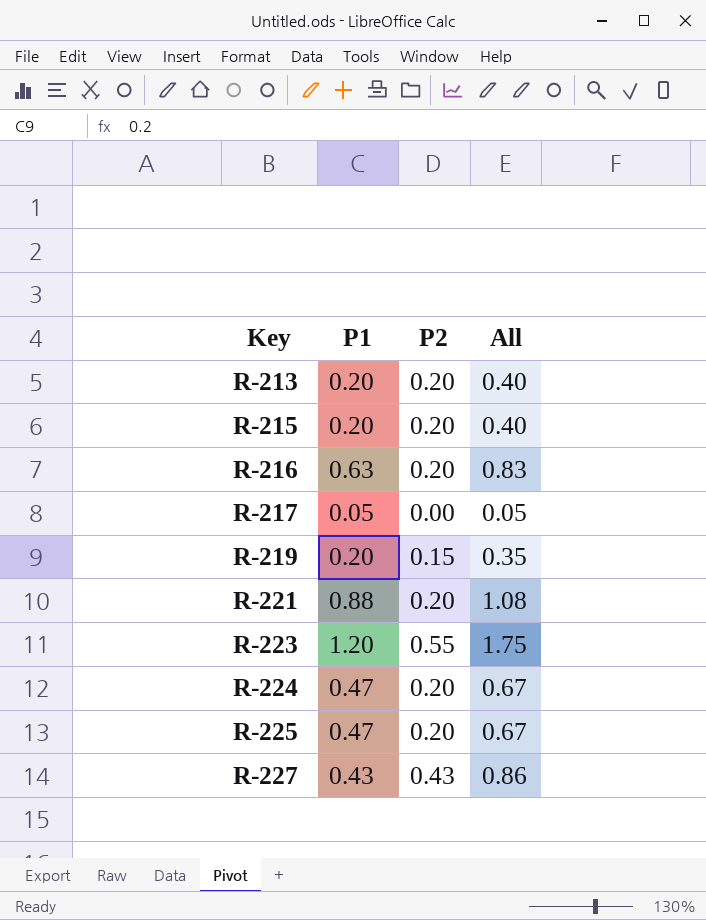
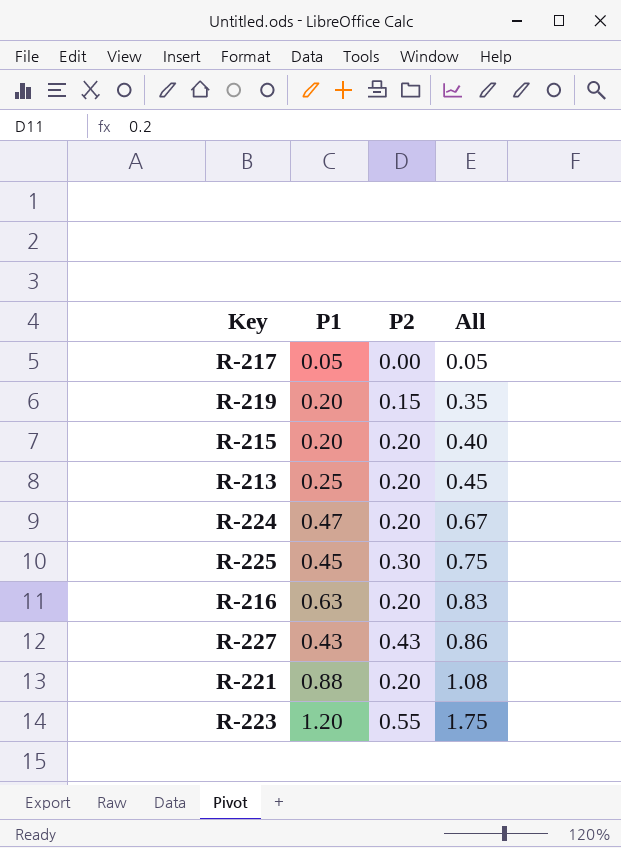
row order: Key ascending -> All ascending
R-213 | P1: 0.20 -> 0.25
R-213 | All: 0.40 -> 0.45
R-225 | P1: 0.47 -> 0.45
R-225 | P2: 0.20 -> 0.30
R-225 | All: 0.67 -> 0.75

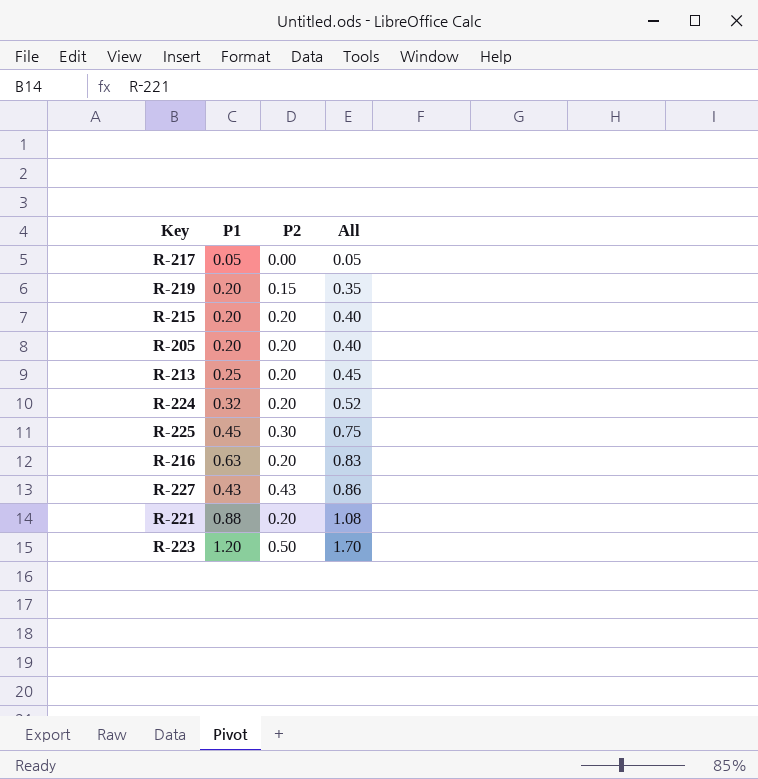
row R-205: none -> 0.20 | 0.20 | 0.40
R-224 | P1: 0.47 -> 0.32
R-224 | All: 0.67 -> 0.52
R-223 | P2: 0.55 -> 0.50
R-223 | All: 1.75 -> 1.70

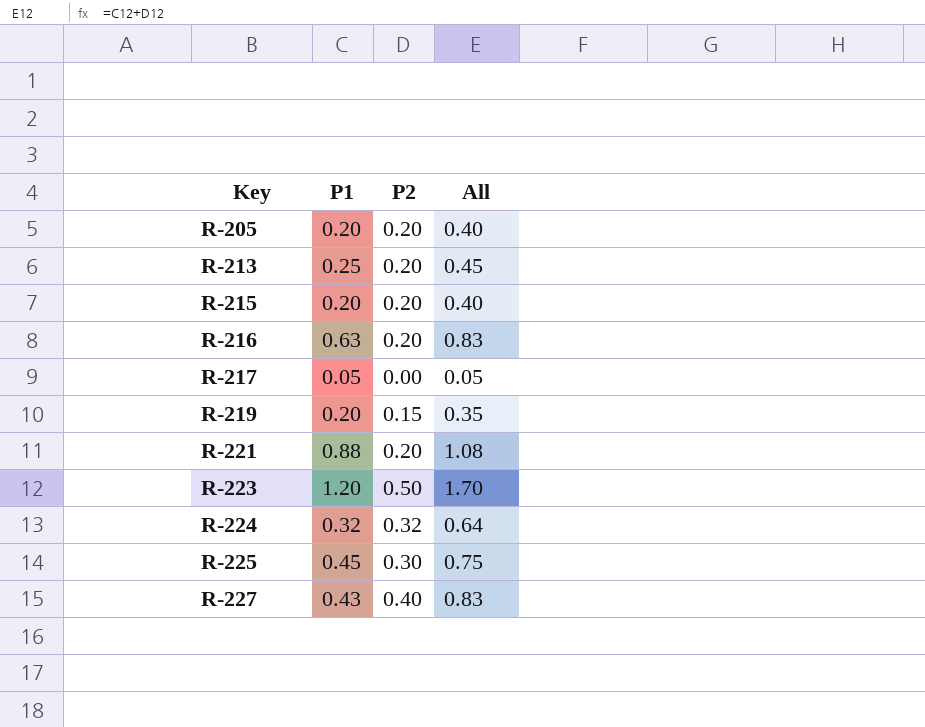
row order: All ascending -> Key ascending
R-224 | P2: 0.20 -> 0.32
R-224 | All: 0.52 -> 0.64
R-227 | P2: 0.43 -> 0.40
R-227 | All: 0.86 -> 0.83

